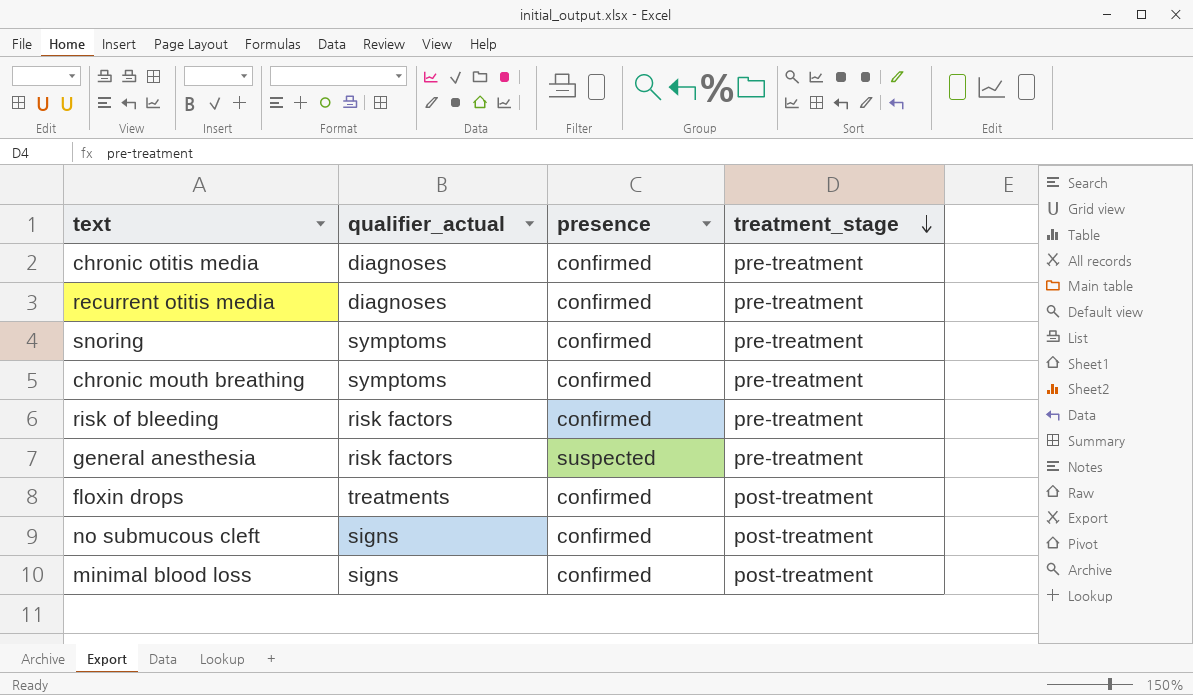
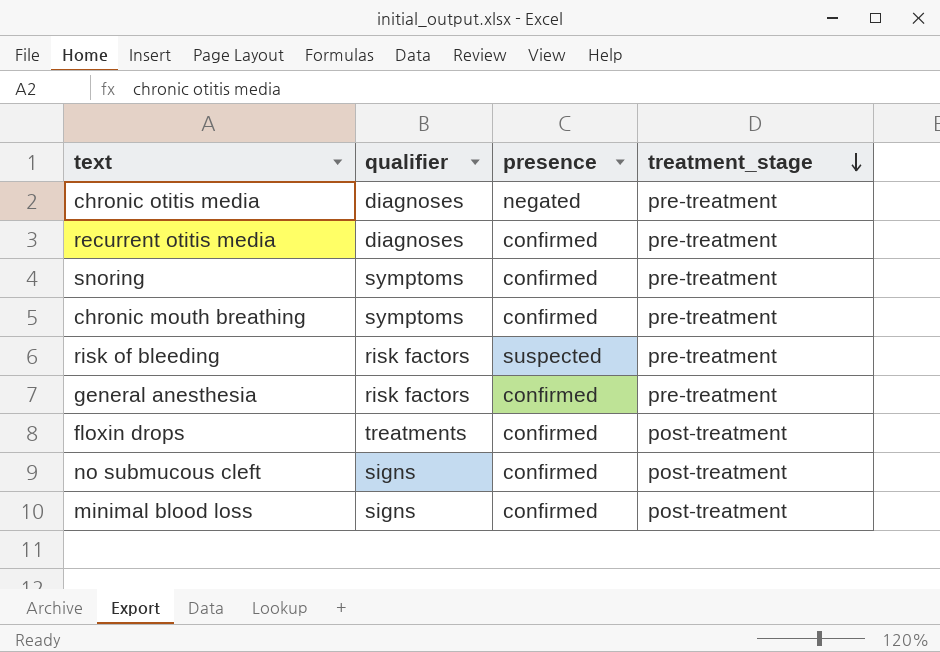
column name: qualifier_actual -> qualifier
chronic otitis media | presence: confirmed -> negated
risk of bleeding | presence: confirmed -> suspected
general anesthesia | presence: suspected -> confirmed

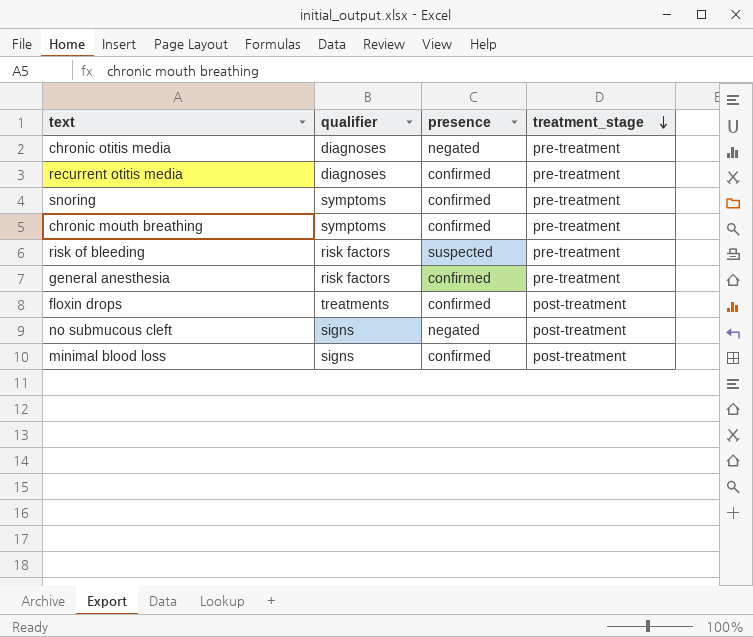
no submucous cleft | presence: confirmed -> negated

